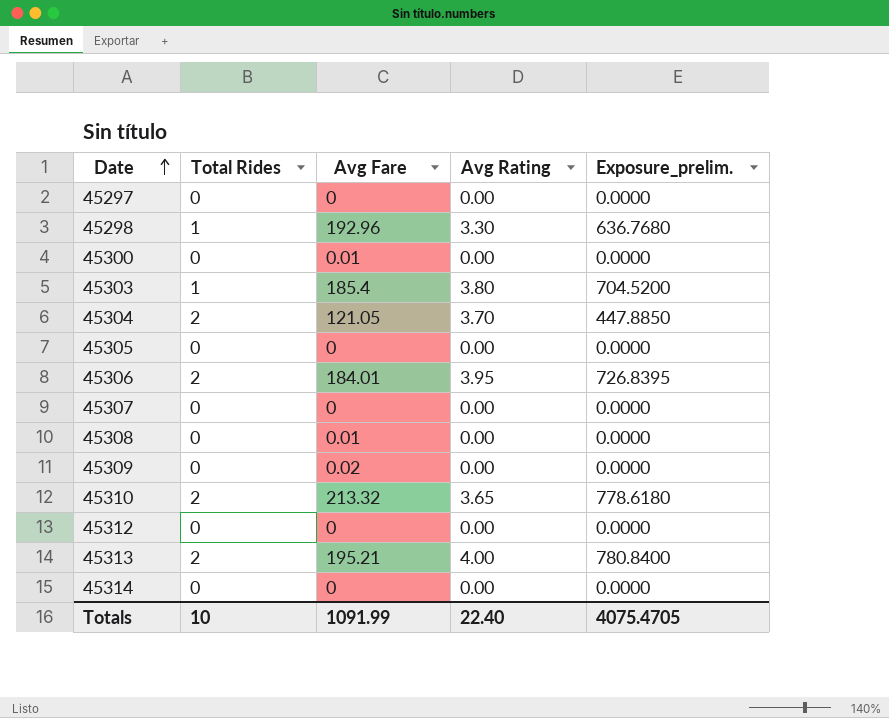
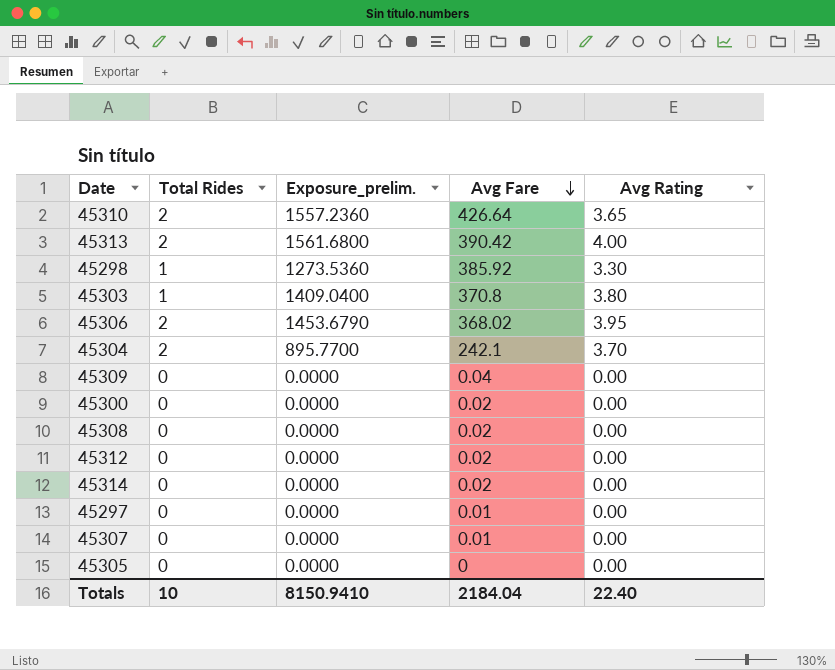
row order: Date ascending -> Avg Fare descending
column Exposure_prelim. | position: 5 -> 3
45310 | Exposure_prelim.: 778.6180 -> 1557.2360
45310 | Avg Fare: 213.32 -> 426.64
45313 | Exposure_prelim.: 780.8400 -> 1561.6800
45313 | Avg Fare: 195.21 -> 390.42
45298 | Exposure_prelim.: 636.7680 -> 1273.5360
45298 | Avg Fare: 192.96 -> 385.92
45303 | Exposure_prelim.: 704.5200 -> 1409.0400
45303 | Avg Fare: 185.4 -> 370.8
45306 | Exposure_prelim.: 726.8395 -> 1453.6790
45306 | Avg Fare: 184.01 -> 368.02
45304 | Exposure_prelim.: 447.8850 -> 895.7700
45304 | Avg Fare: 121.05 -> 242.1
45309 | Avg Fare: 0.02 -> 0.04
45300 | Avg Fare: 0.01 -> 0.02
45308 | Avg Fare: 0.01 -> 0.02
45312 | Avg Fare: 0 -> 0.02
45314 | Avg Fare: 0 -> 0.02
45297 | Avg Fare: 0 -> 0.01
45307 | Avg Fare: 0 -> 0.01
Totals | Exposure_prelim.: 4075.4705 -> 8150.9410
Totals | Avg Fare: 1091.99 -> 2184.04

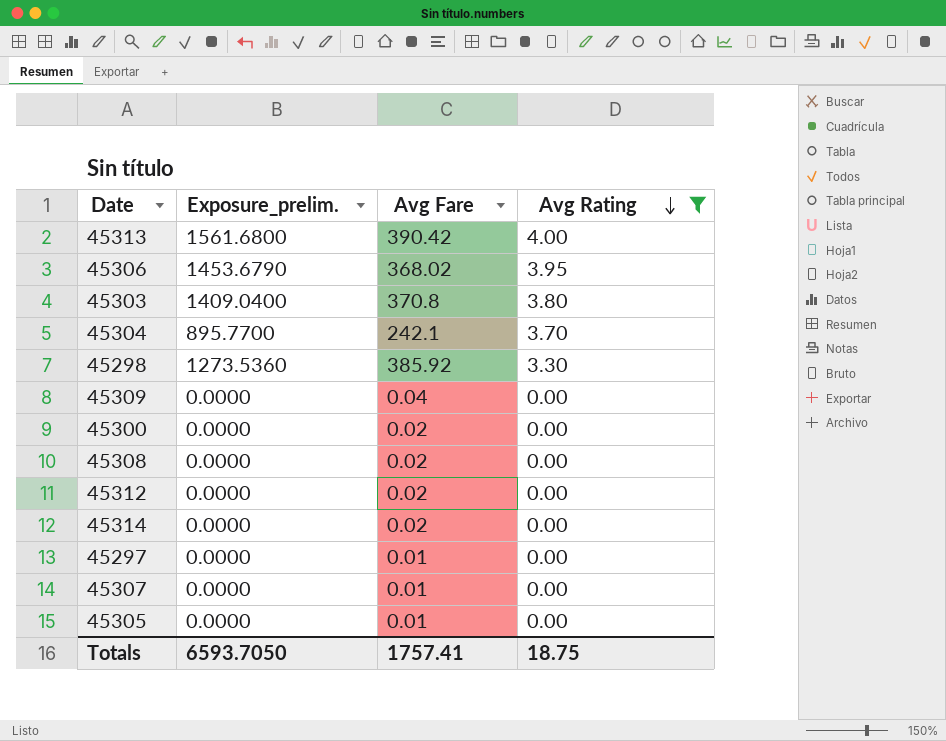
filter: none -> Avg Rating != 3.65
row order: Avg Fare descending -> Avg Rating descending
column Total Rides | position: 2 -> none
45305 | Avg Fare: 0 -> 0.01
Totals | Exposure_prelim.: 8150.9410 -> 6593.7050
Totals | Avg Fare: 2184.04 -> 1757.41
Totals | Avg Rating: 22.40 -> 18.75

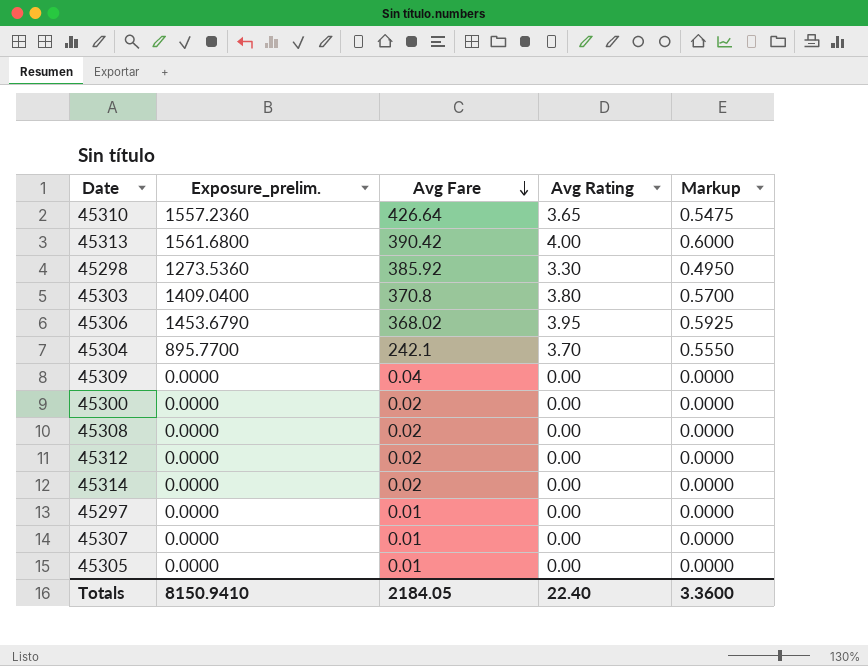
filter: Avg Rating != 3.65 -> none
row order: Avg Rating descending -> Avg Fare descending
column Markup | formula: none -> [Avg Rating] * 0.15
Totals | Exposure_prelim.: 6593.7050 -> 8150.9410
Totals | Avg Fare: 1757.41 -> 2184.05
Totals | Avg Rating: 18.75 -> 22.40

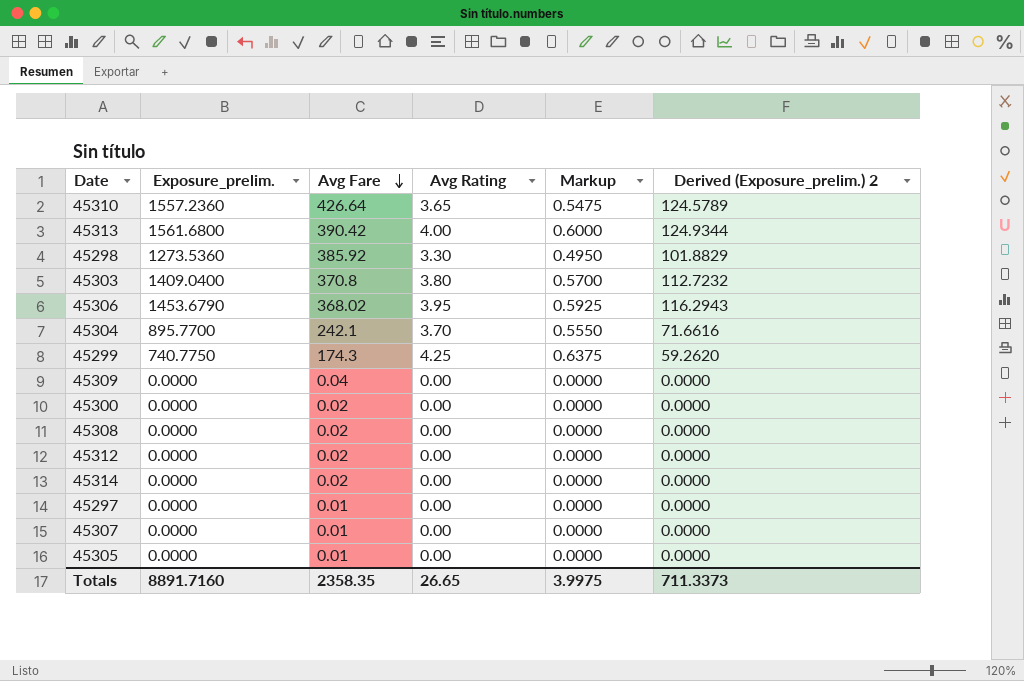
column Derived (Exposure_prelim.) 2 | formula: none -> [Exposure_prelim.] * 0.08
row 45299: none -> 740.7750 | 174.3 | 4.25 | 0.6375 | 59.2620
Totals | Exposure_prelim.: 8150.9410 -> 8891.7160
Totals | Avg Fare: 2184.05 -> 2358.35
Totals | Avg Rating: 22.40 -> 26.65
Totals | Markup: 3.3600 -> 3.9975

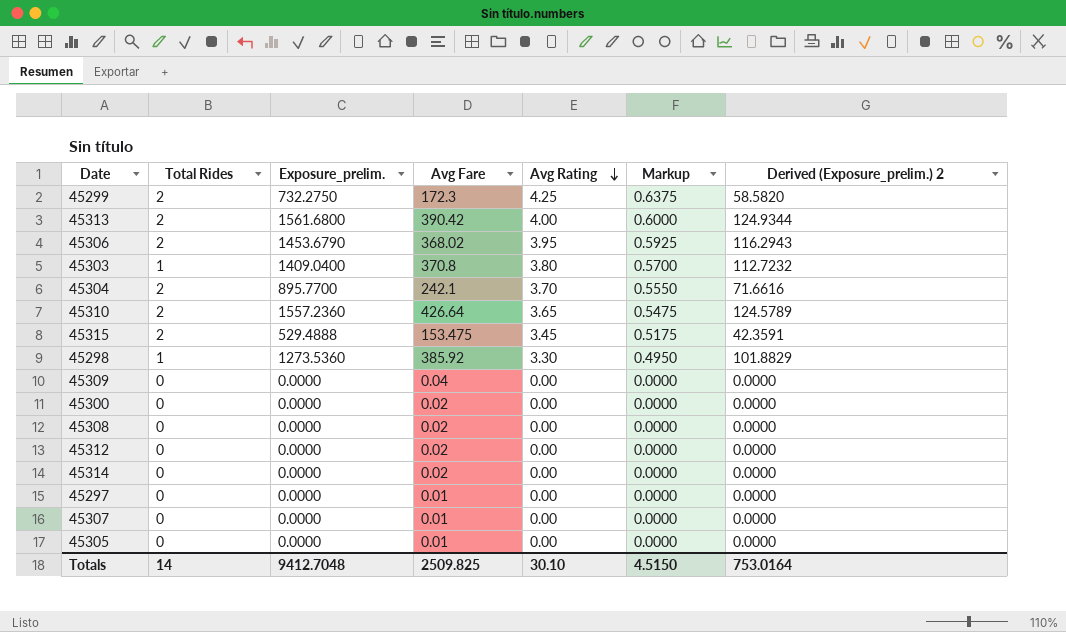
row order: Avg Fare descending -> Avg Rating descending
column Total Rides | position: none -> 2
45299 | Exposure_prelim.: 740.7750 -> 732.2750
45299 | Avg Fare: 174.3 -> 172.3
45299 | Derived (Exposure_prelim.) 2: 59.2620 -> 58.5820
row 45315: none -> 2 | 529.4888 | 153.475 | 3.45 | 0.5175 | 42.3591
Totals | Exposure_prelim.: 8891.7160 -> 9412.7048
Totals | Avg Fare: 2358.35 -> 2509.825
Totals | Avg Rating: 26.65 -> 30.10
Totals | Markup: 3.9975 -> 4.5150
Totals | Derived (Exposure_prelim.) 2: 711.3373 -> 753.0164

